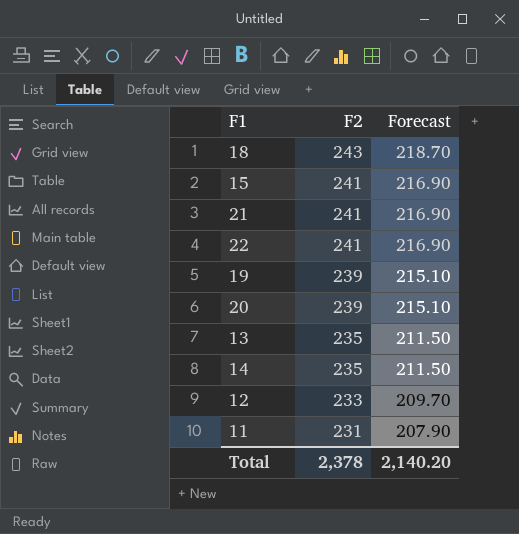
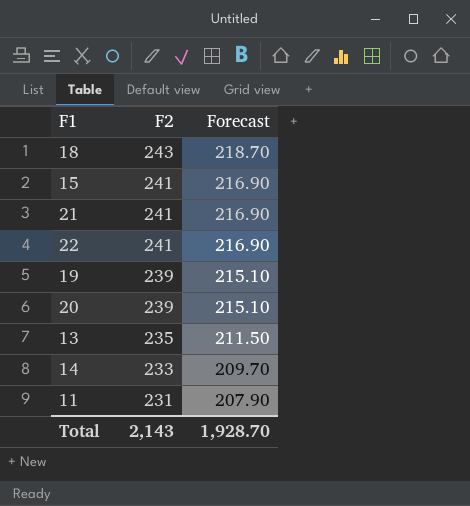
row 12: 233 | 209.70 -> none
14 | F2: 235 -> 233
14 | Forecast: 211.50 -> 209.70
Total | F2: 2,378 -> 2,143
Total | Forecast: 2,140.20 -> 1,928.70

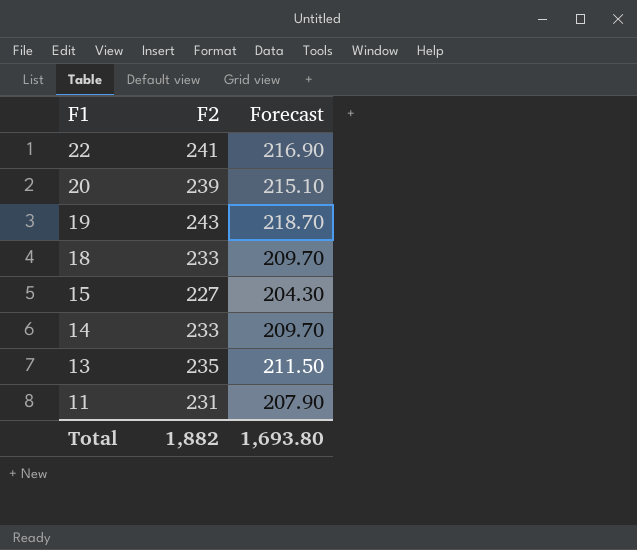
row order: F2 descending -> F1 descending
row 21: 241 | 216.90 -> none
19 | F2: 239 -> 243
19 | Forecast: 215.10 -> 218.70
18 | F2: 243 -> 233
18 | Forecast: 218.70 -> 209.70
15 | F2: 241 -> 227
15 | Forecast: 216.90 -> 204.30
Total | F2: 2,143 -> 1,882
Total | Forecast: 1,928.70 -> 1,693.80

